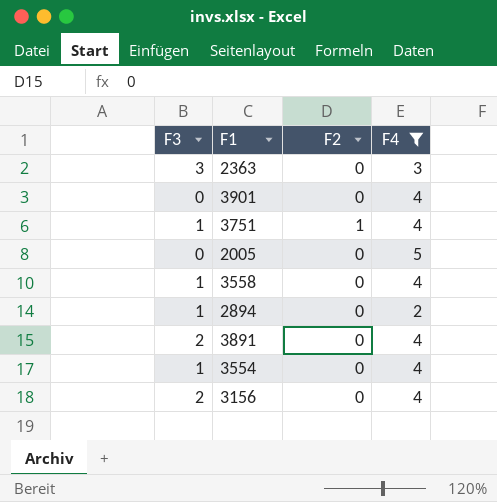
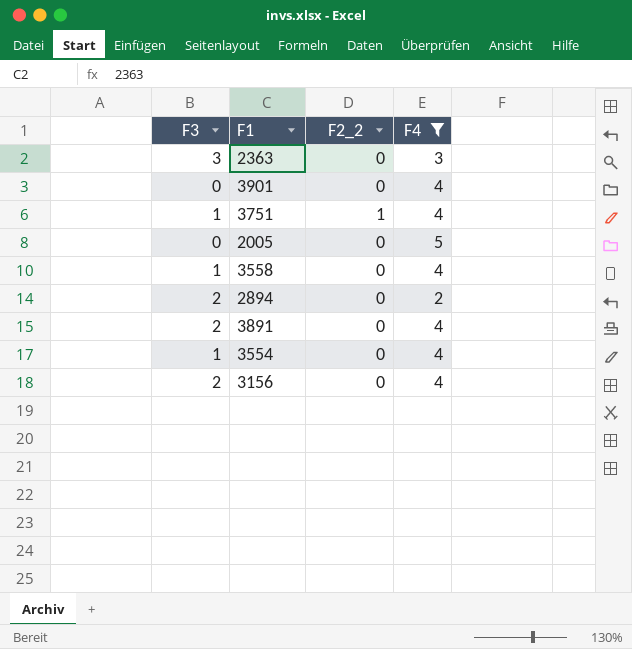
column name: F2 -> F2_2
2894 | F3: 1 -> 2

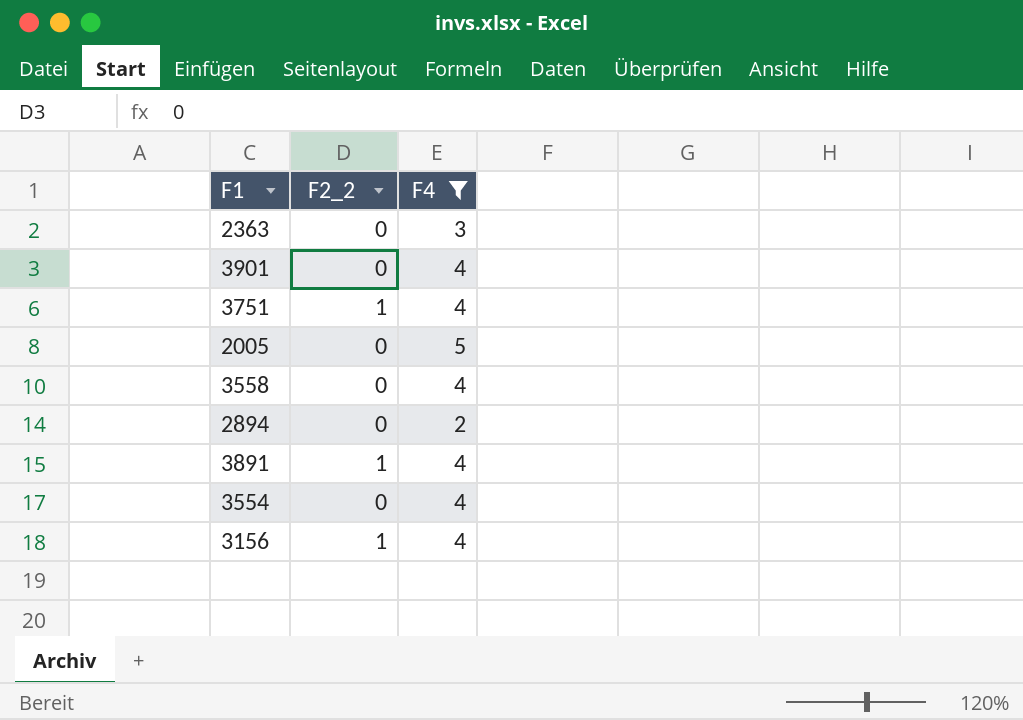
column F3 | position: 1 -> none
3891 | F2_2: 0 -> 1
3156 | F2_2: 0 -> 1

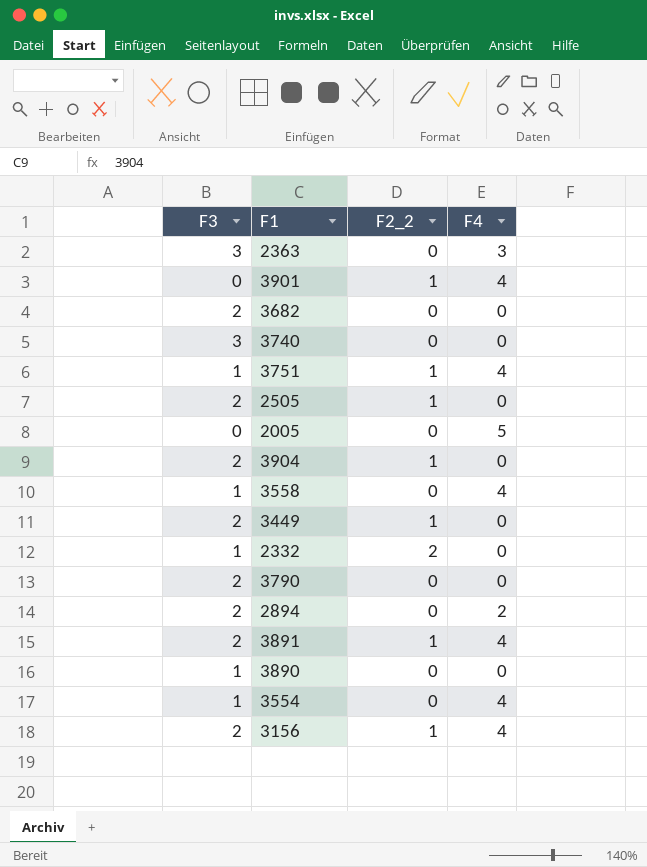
filter: F4 != 0 -> none
column F3 | position: none -> 1
3901 | F2_2: 0 -> 1

